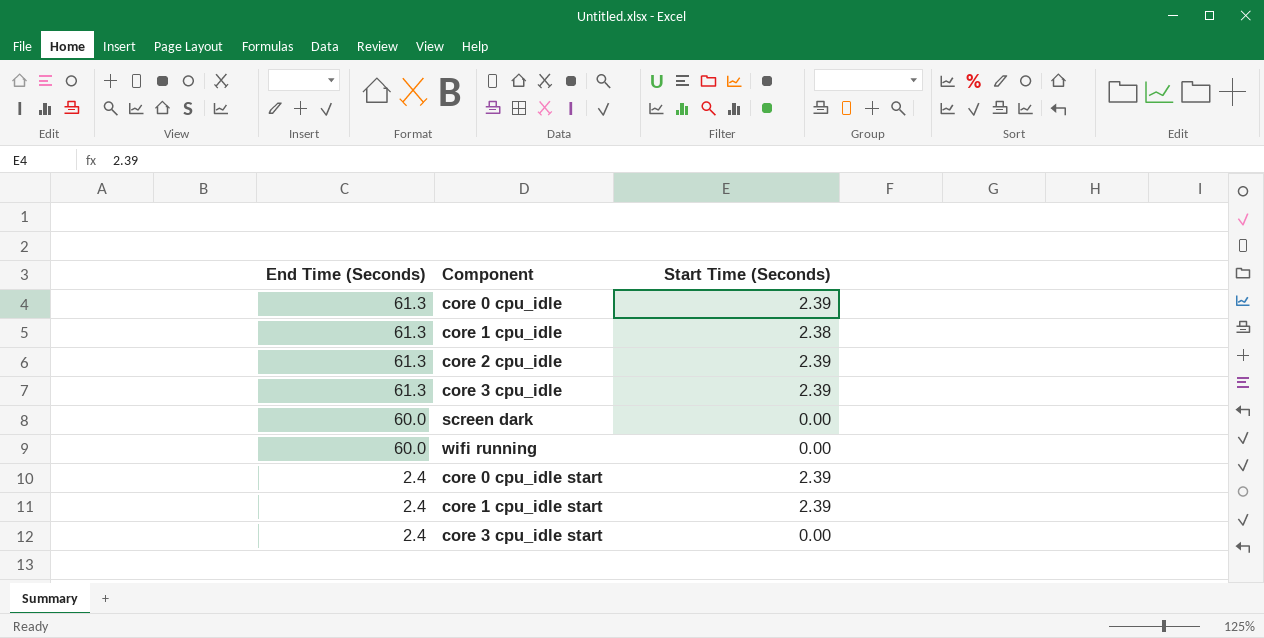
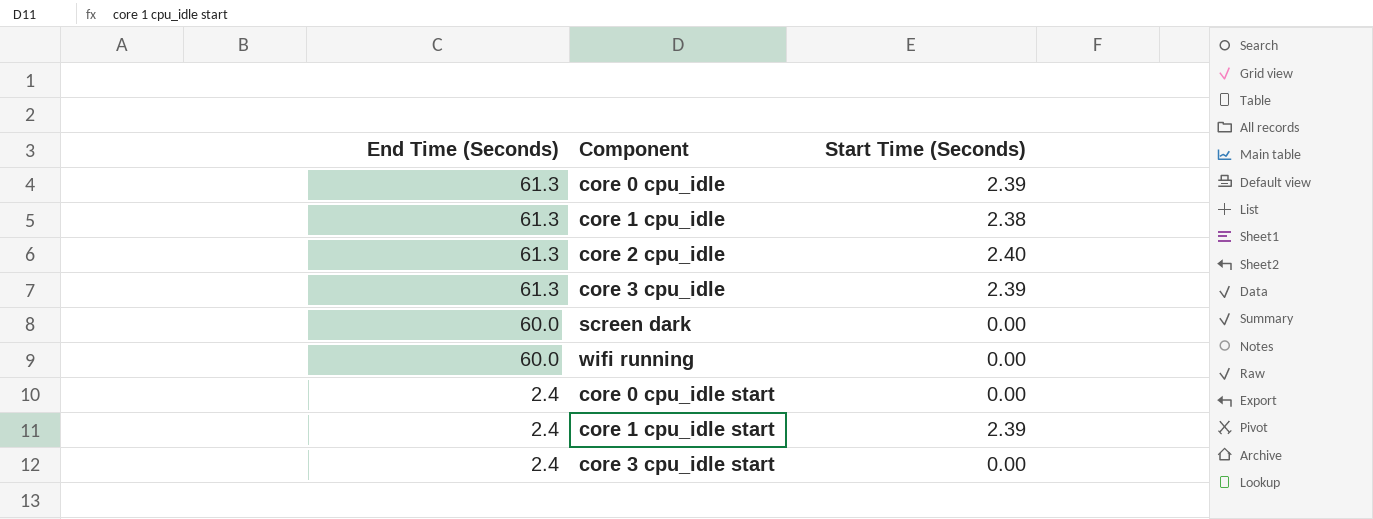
core 2 cpu_idle | Start Time (Seconds): 2.39 -> 2.40
core 0 cpu_idle start | Start Time (Seconds): 2.39 -> 0.00

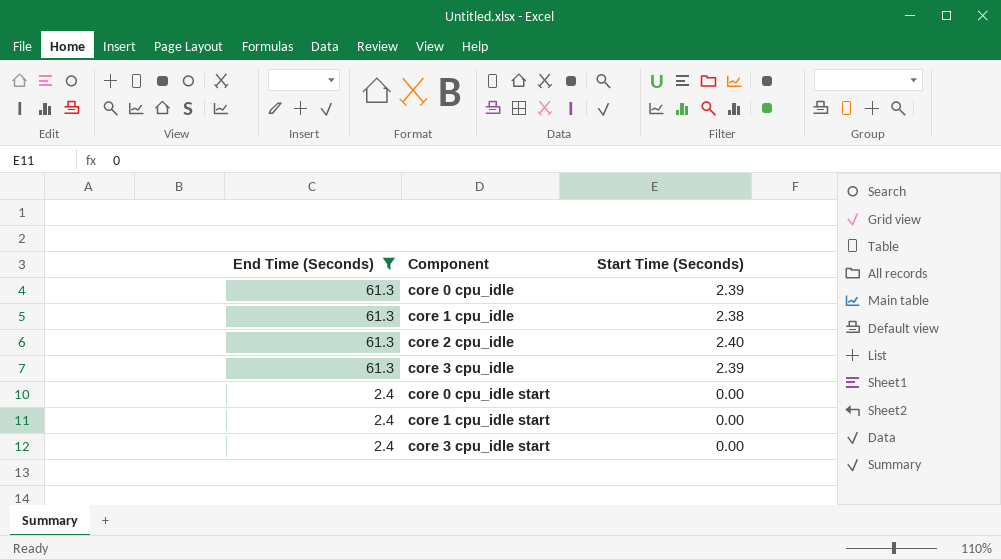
filter: none -> End Time (Seconds) != 60.0
core 1 cpu_idle start | Start Time (Seconds): 2.39 -> 0.00

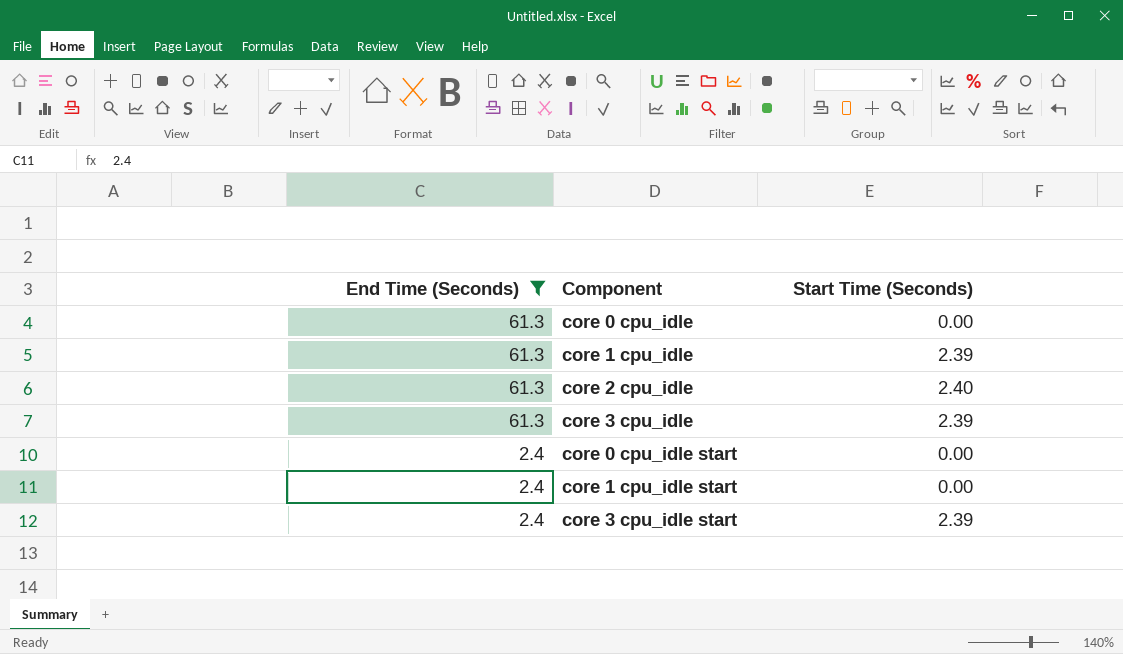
core 0 cpu_idle | Start Time (Seconds): 2.39 -> 0.00
core 1 cpu_idle | Start Time (Seconds): 2.38 -> 2.39
core 3 cpu_idle start | Start Time (Seconds): 0.00 -> 2.39

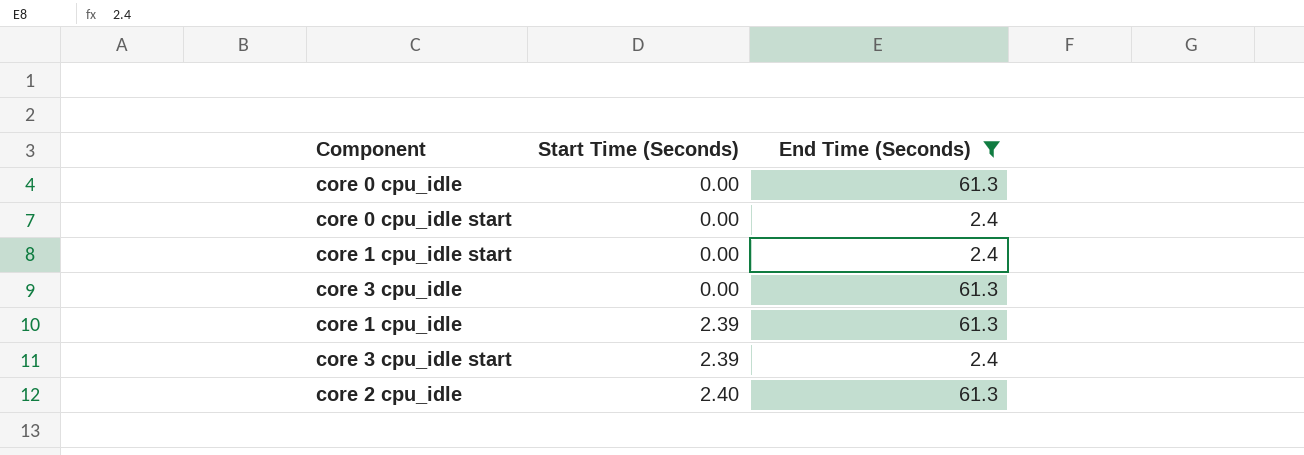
row order: End Time (Seconds) descending -> Start Time (Seconds) ascending
column End Time (Seconds) | position: 1 -> 3
core 3 cpu_idle | Start Time (Seconds): 2.39 -> 0.00

